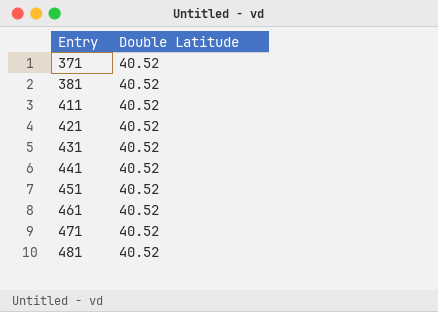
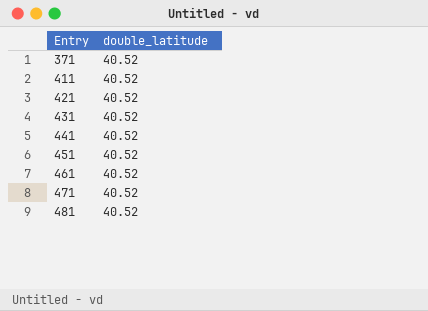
column name: Double Latitude -> double_latitude
row 381: 40.52 -> none

